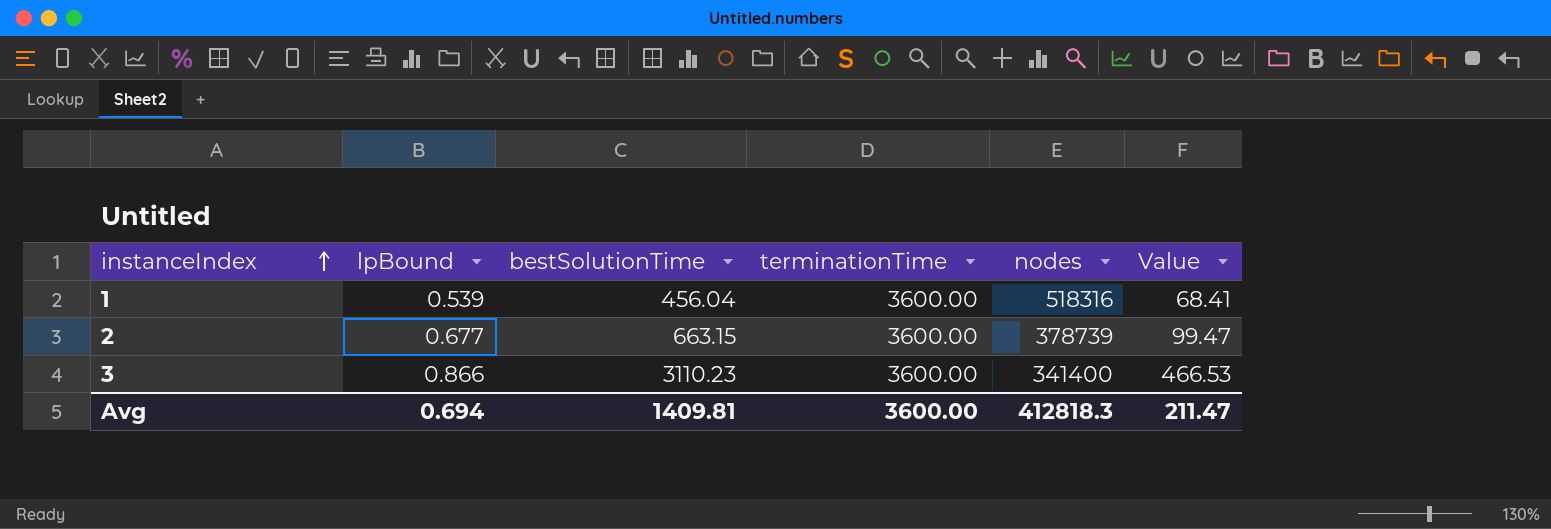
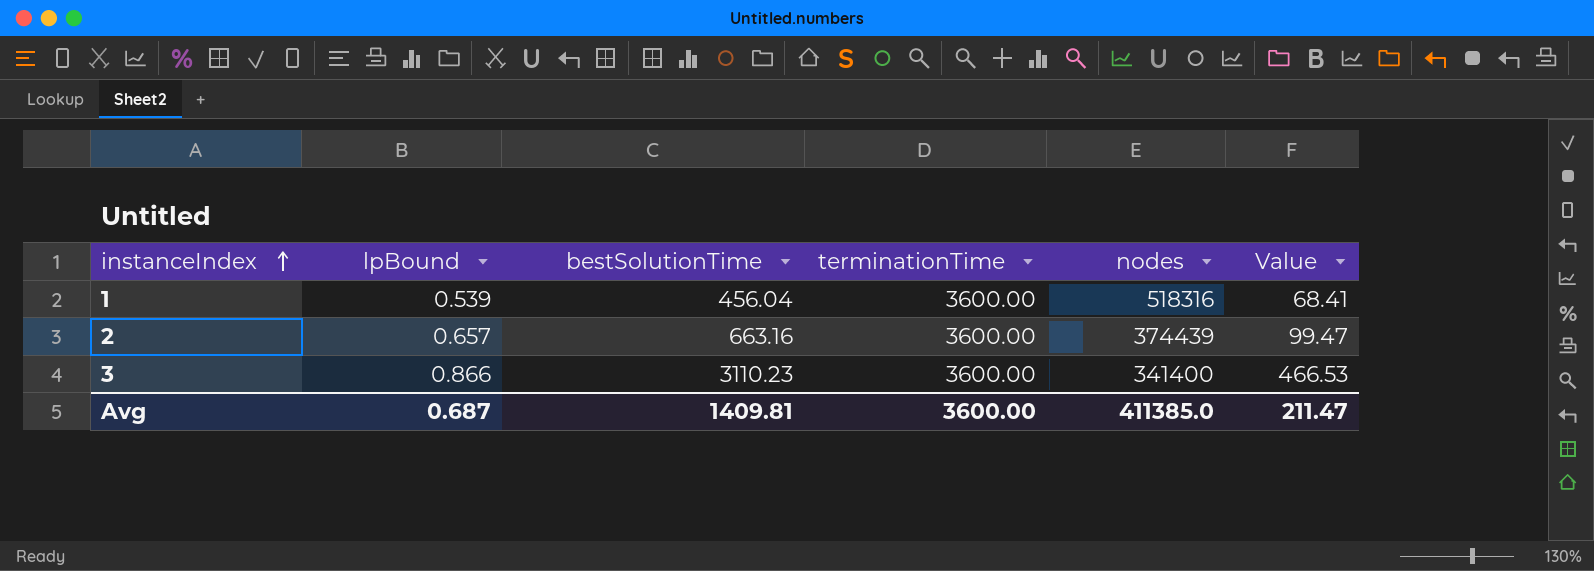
2 | lpBound: 0.677 -> 0.657
2 | bestSolutionTime: 663.15 -> 663.16
2 | nodes: 378739 -> 374439
Avg | lpBound: 0.694 -> 0.687
Avg | nodes: 412818.3 -> 411385.0

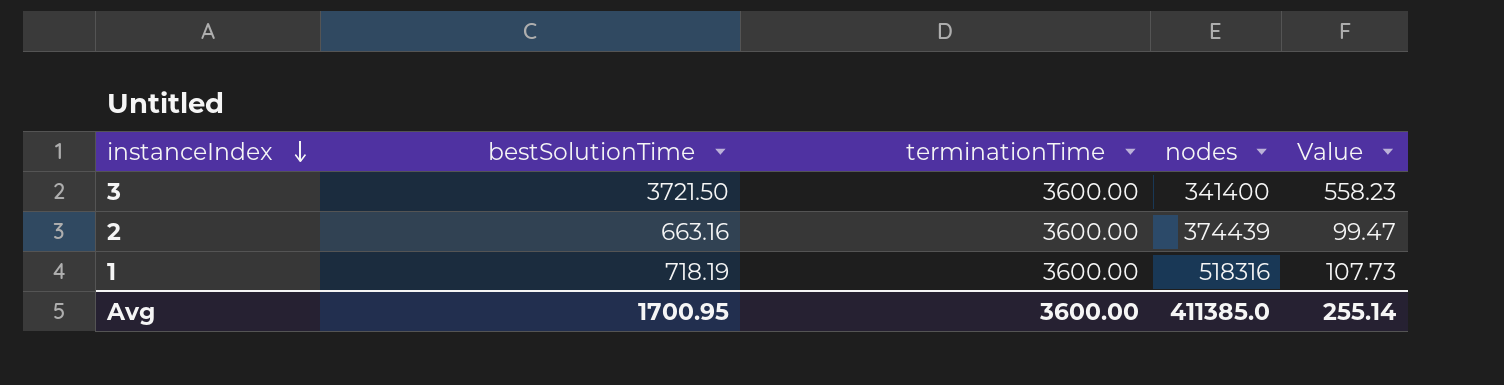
row order: instanceIndex ascending -> instanceIndex descending
column lpBound | position: 2 -> none
3 | bestSolutionTime: 3110.23 -> 3721.50
3 | Value: 466.53 -> 558.23
1 | bestSolutionTime: 456.04 -> 718.19
1 | Value: 68.41 -> 107.73
Avg | bestSolutionTime: 1409.81 -> 1700.95
Avg | Value: 211.47 -> 255.14

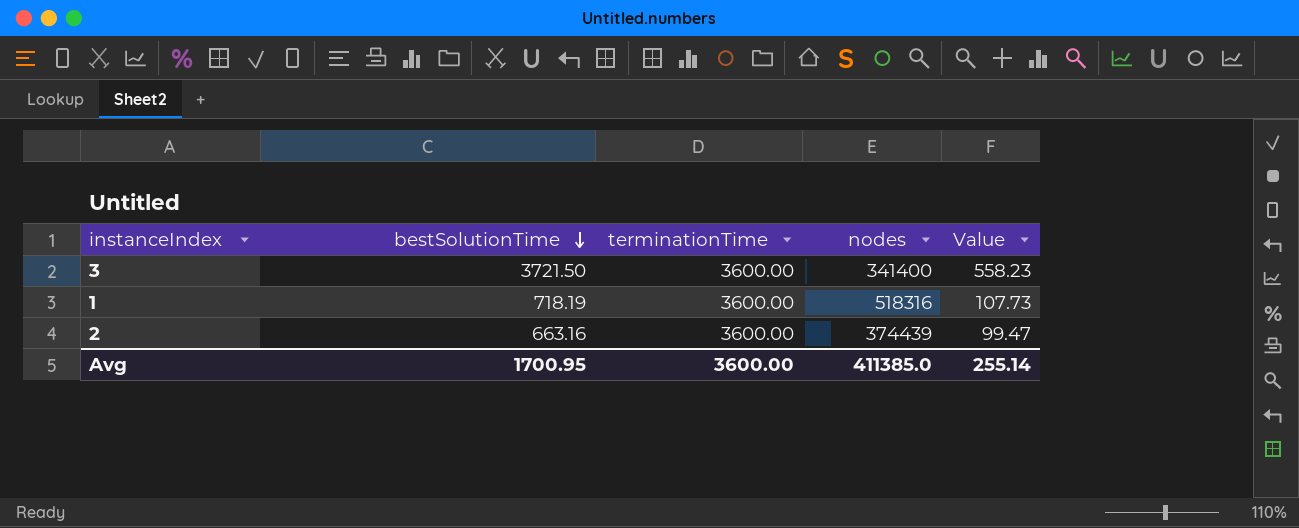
row order: instanceIndex descending -> bestSolutionTime descending

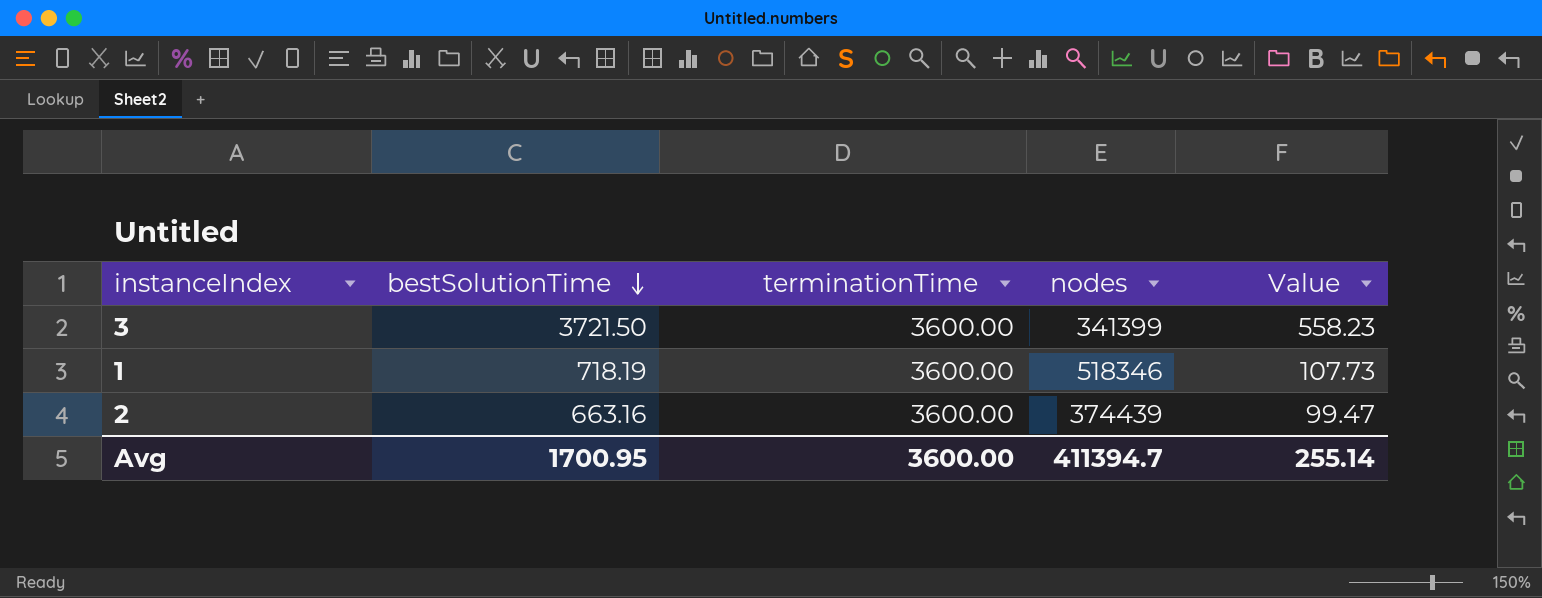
3 | nodes: 341400 -> 341399
1 | nodes: 518316 -> 518346
Avg | nodes: 411385.0 -> 411394.7

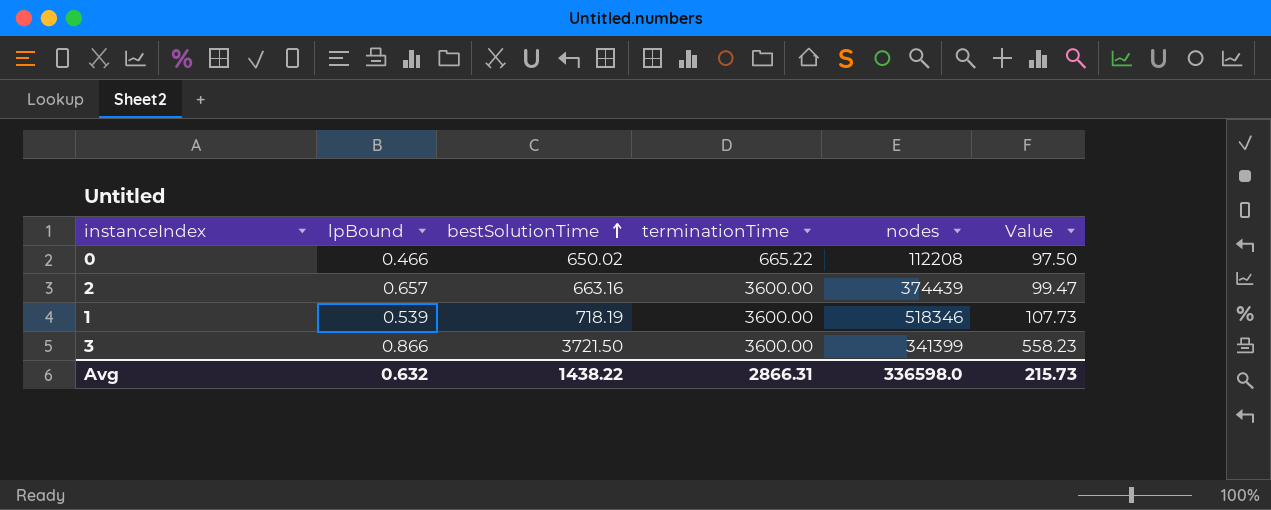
row order: bestSolutionTime descending -> bestSolutionTime ascending
column lpBound | position: none -> 2
row 0: none -> 0.466 | 650.02 | 665.22 | 112208 | 97.50
Avg | bestSolutionTime: 1700.95 -> 1438.22
Avg | terminationTime: 3600.00 -> 2866.31
Avg | nodes: 411394.7 -> 336598.0
Avg | Value: 255.14 -> 215.73

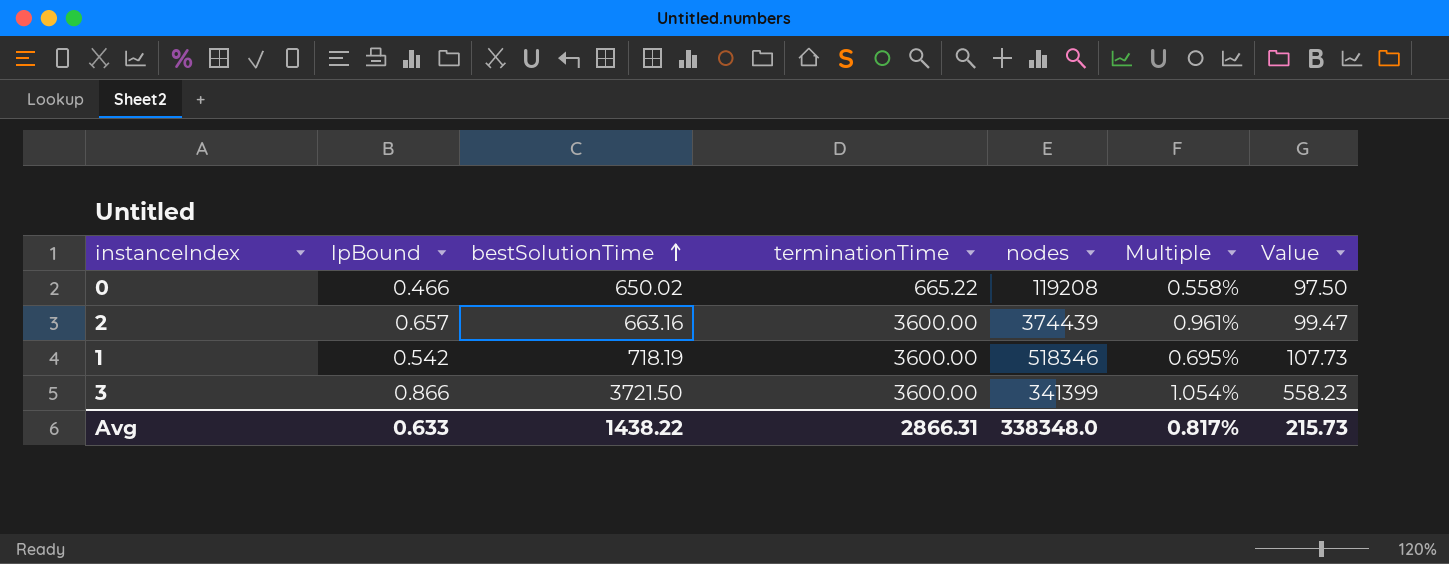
column Multiple | formula: none -> [terminationTime] / [nodes]
0 | nodes: 112208 -> 119208
1 | lpBound: 0.539 -> 0.542
Avg | lpBound: 0.632 -> 0.633
Avg | nodes: 336598.0 -> 338348.0

